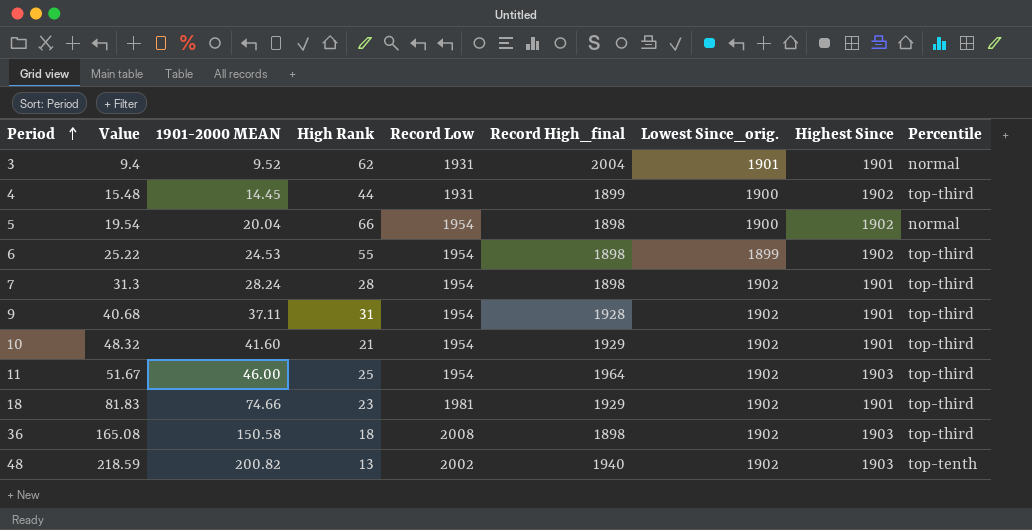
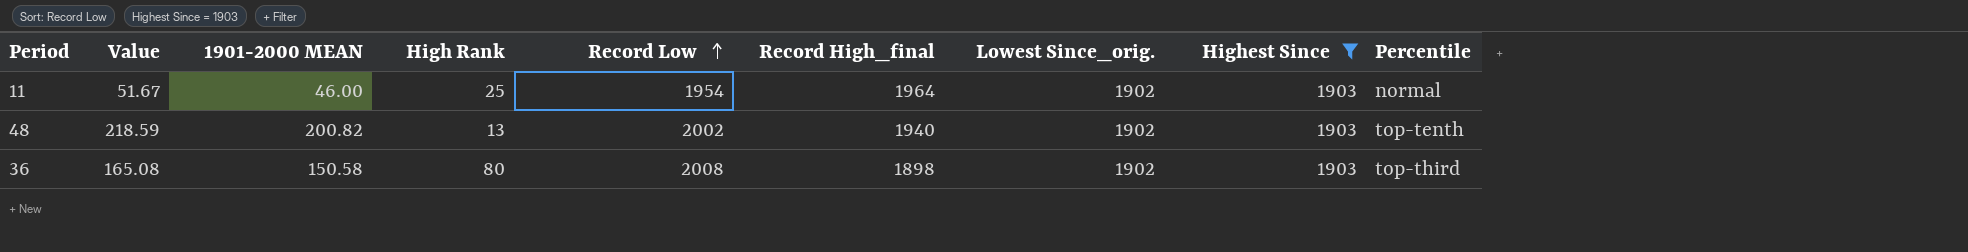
filter: none -> Highest Since = 1903
row order: Period ascending -> Record Low ascending
11 | Percentile: top-third -> normal
36 | High Rank: 18 -> 80

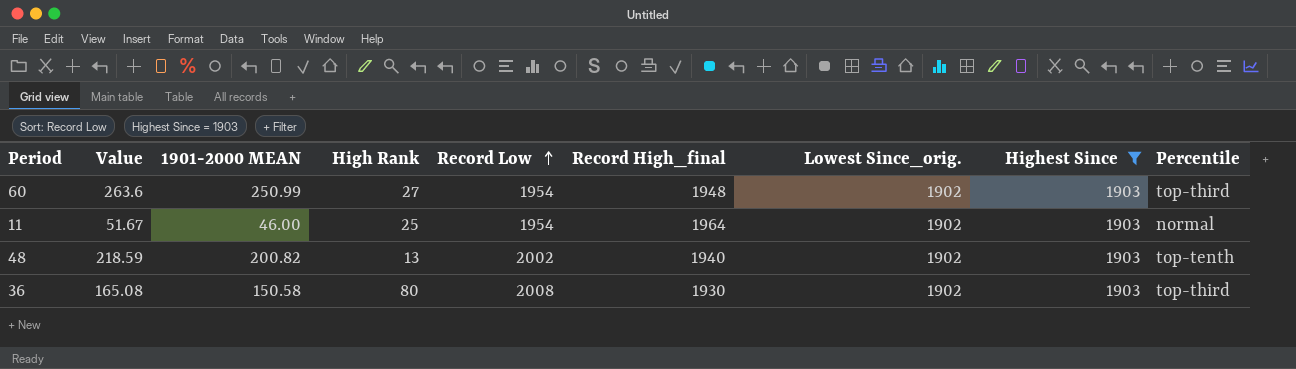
row 60: none -> 263.6 | 250.99 | 27 | 1954 | 1948 | 1902 | 1903 | top-third
36 | Record High_final: 1898 -> 1930

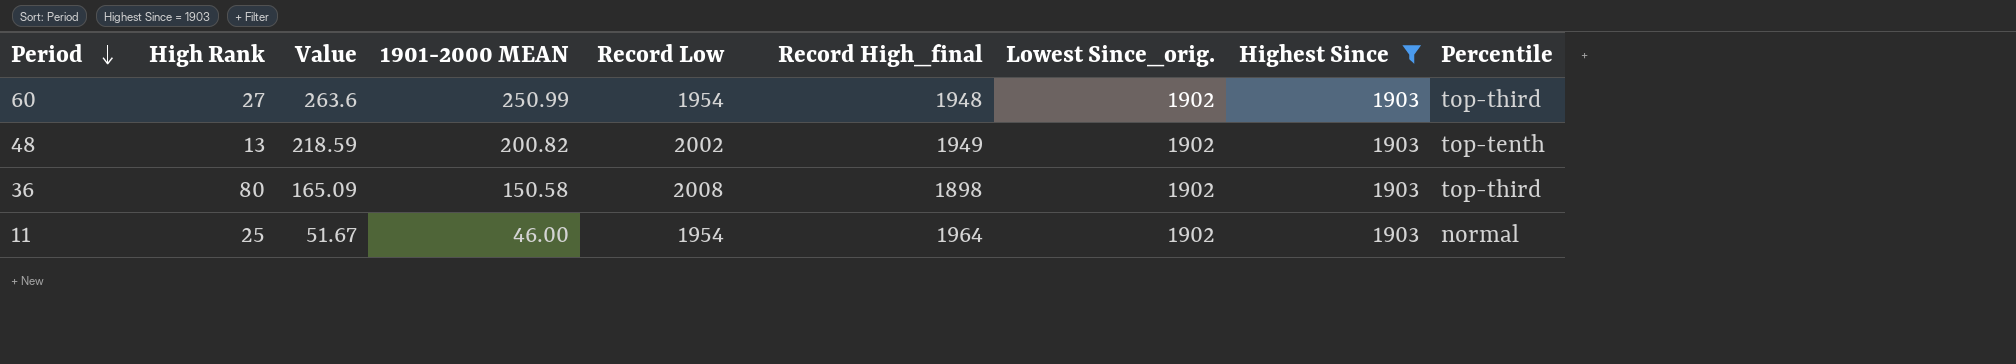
row order: Record Low ascending -> Period descending
column High Rank | position: 4 -> 2
48 | Record High_final: 1940 -> 1949
36 | Value: 165.08 -> 165.09
36 | Record High_final: 1930 -> 1898

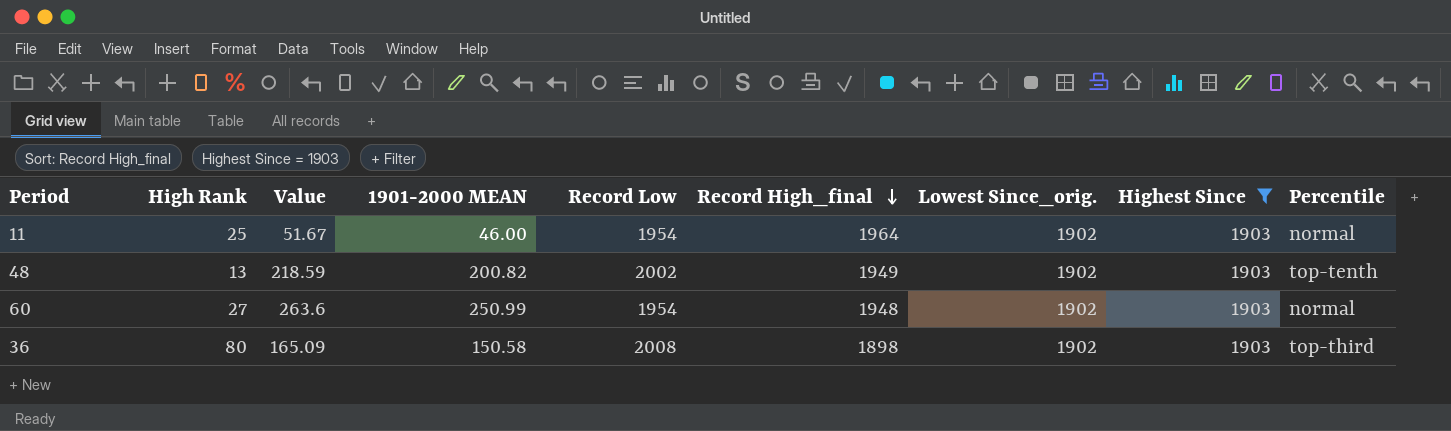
row order: Period descending -> Record High_final descending
60 | Percentile: top-third -> normal

